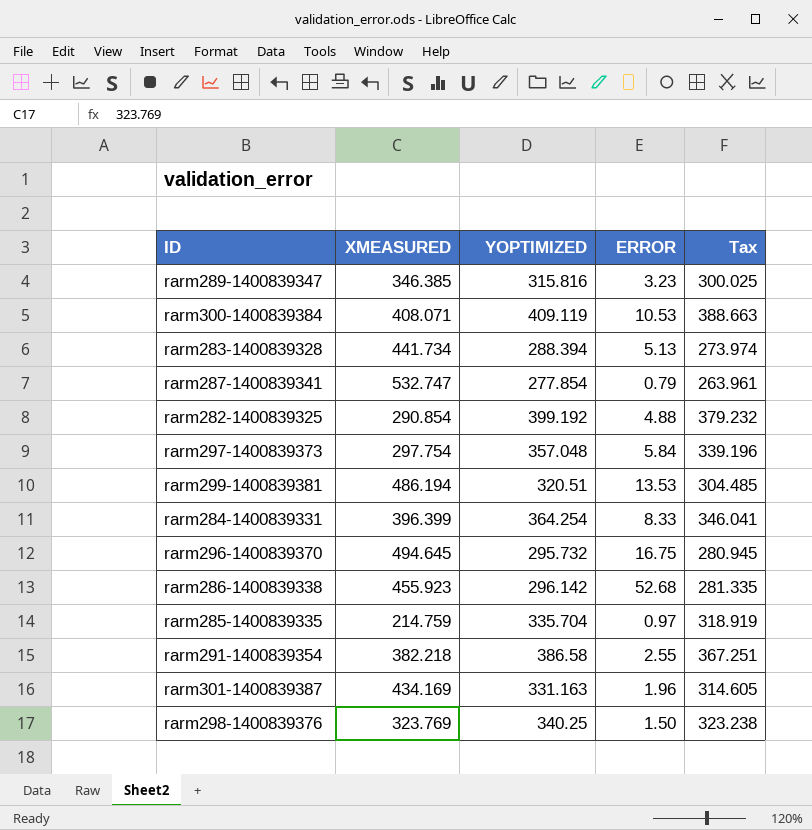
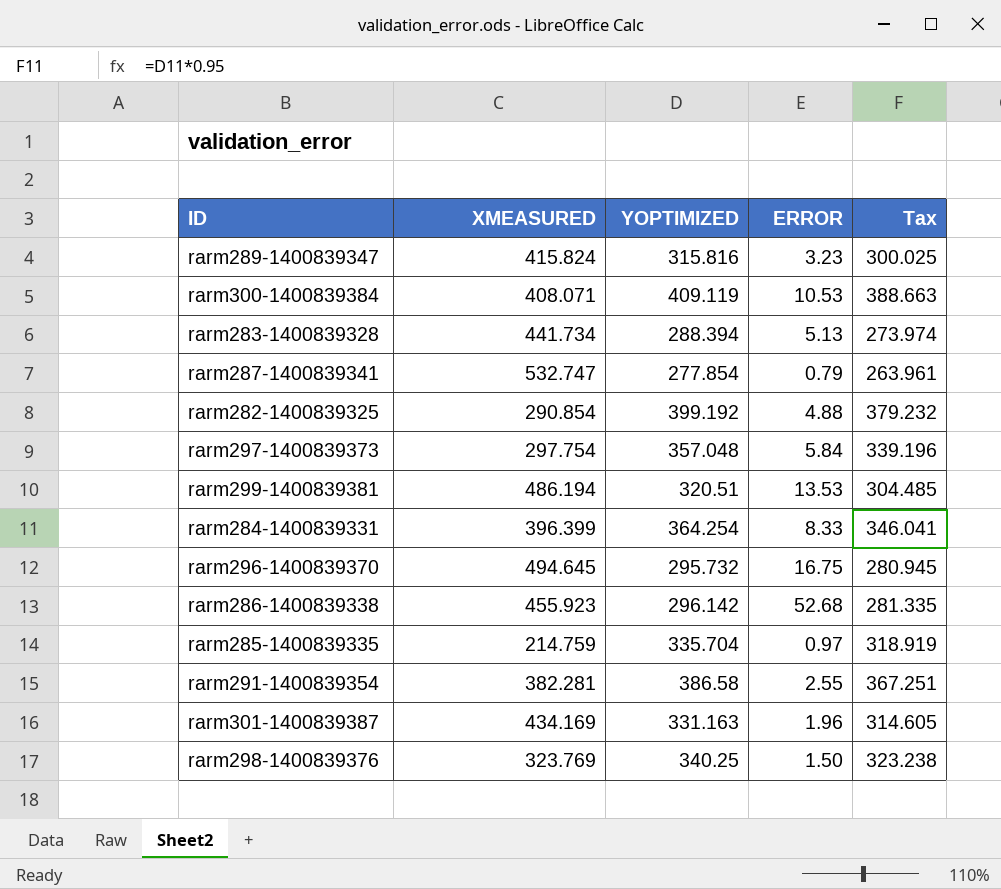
rarm289-1400839347 | XMEASURED: 346.385 -> 415.824
rarm291-1400839354 | XMEASURED: 382.218 -> 382.281

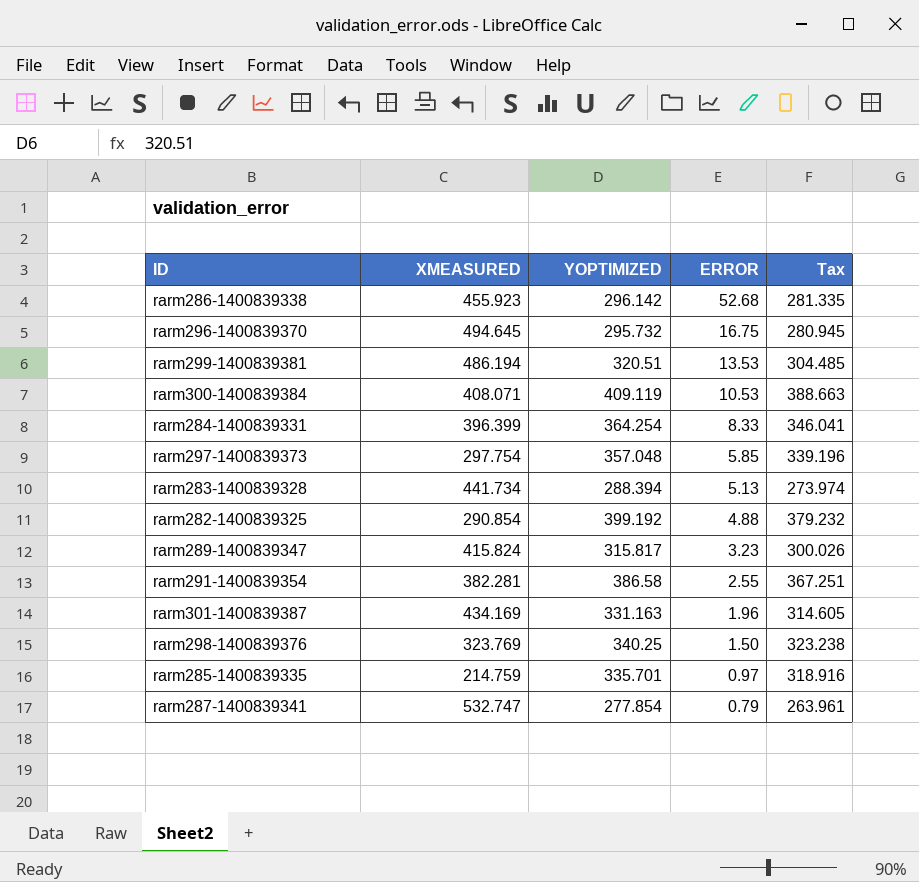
row order: none -> ERROR descending
rarm297-1400839373 | ERROR: 5.84 -> 5.85
rarm289-1400839347 | YOPTIMIZED: 315.816 -> 315.817
rarm289-1400839347 | Tax: 300.025 -> 300.026
rarm285-1400839335 | YOPTIMIZED: 335.704 -> 335.701
rarm285-1400839335 | Tax: 318.919 -> 318.916

